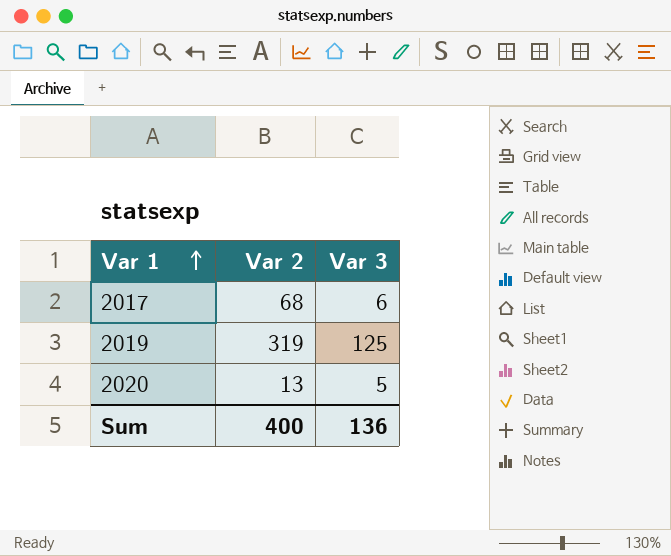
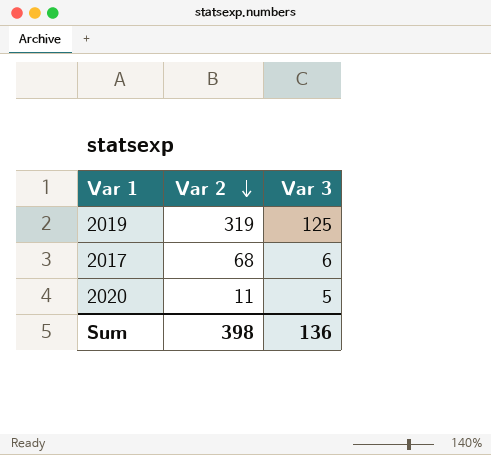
row order: Var 1 ascending -> Var 2 descending
2020 | Var 2: 13 -> 11
Sum | Var 2: 400 -> 398

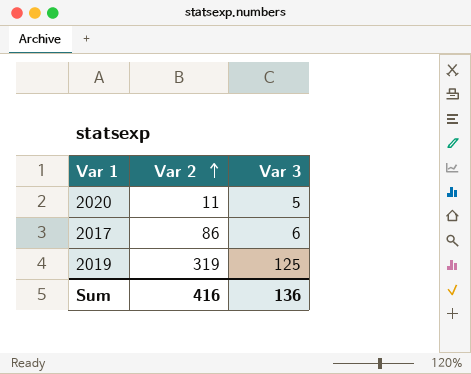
row order: Var 2 descending -> Var 2 ascending
2017 | Var 2: 68 -> 86
Sum | Var 2: 398 -> 416

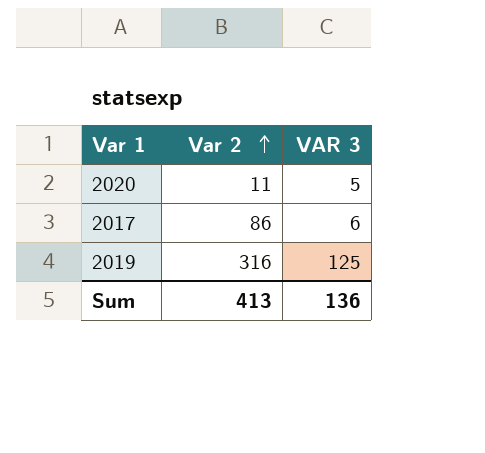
column name: Var 3 -> VAR 3
2019 | Var 2: 319 -> 316
Sum | Var 2: 416 -> 413

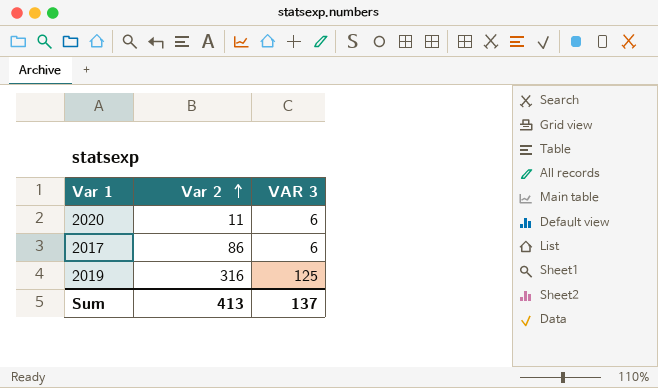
2020 | VAR 3: 5 -> 6
Sum | VAR 3: 136 -> 137

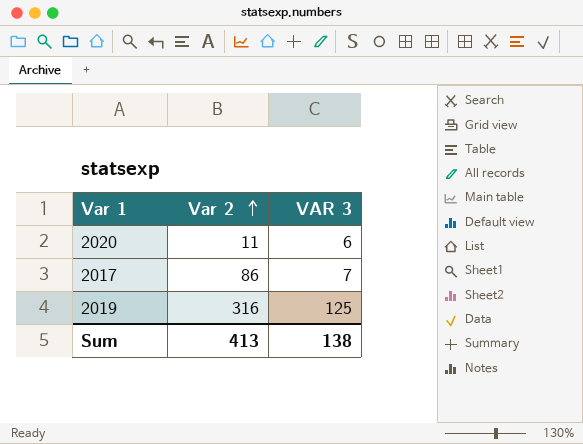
2017 | VAR 3: 6 -> 7
Sum | VAR 3: 137 -> 138

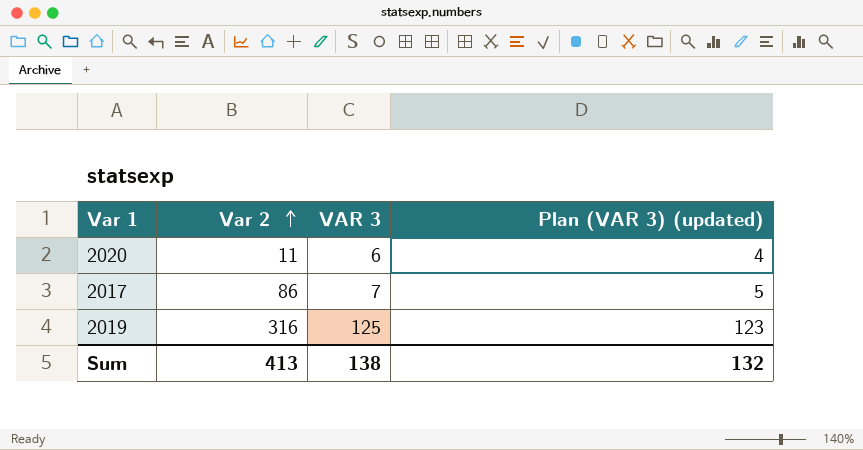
column Plan (VAR 3) (updated) | formula: none -> [VAR 3] - 2

